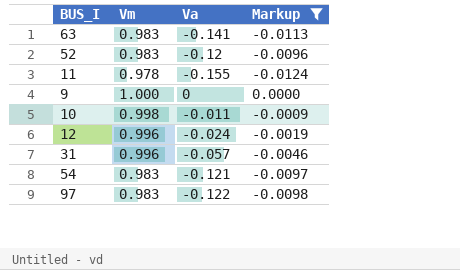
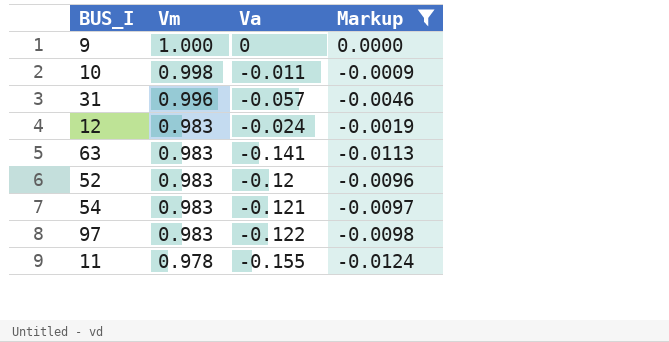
row order: none -> Vm descending
12 | Vm: 0.996 -> 0.983

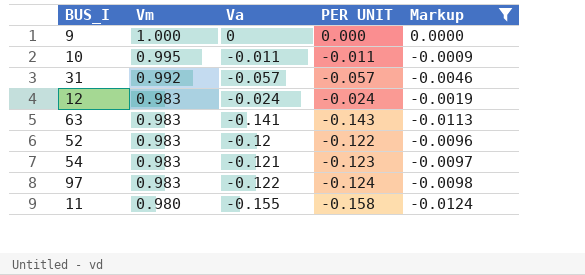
column PER UNIT | formula: none -> [Va] / [Vm]
10 | Vm: 0.998 -> 0.995
31 | Vm: 0.996 -> 0.992
11 | Vm: 0.978 -> 0.980

